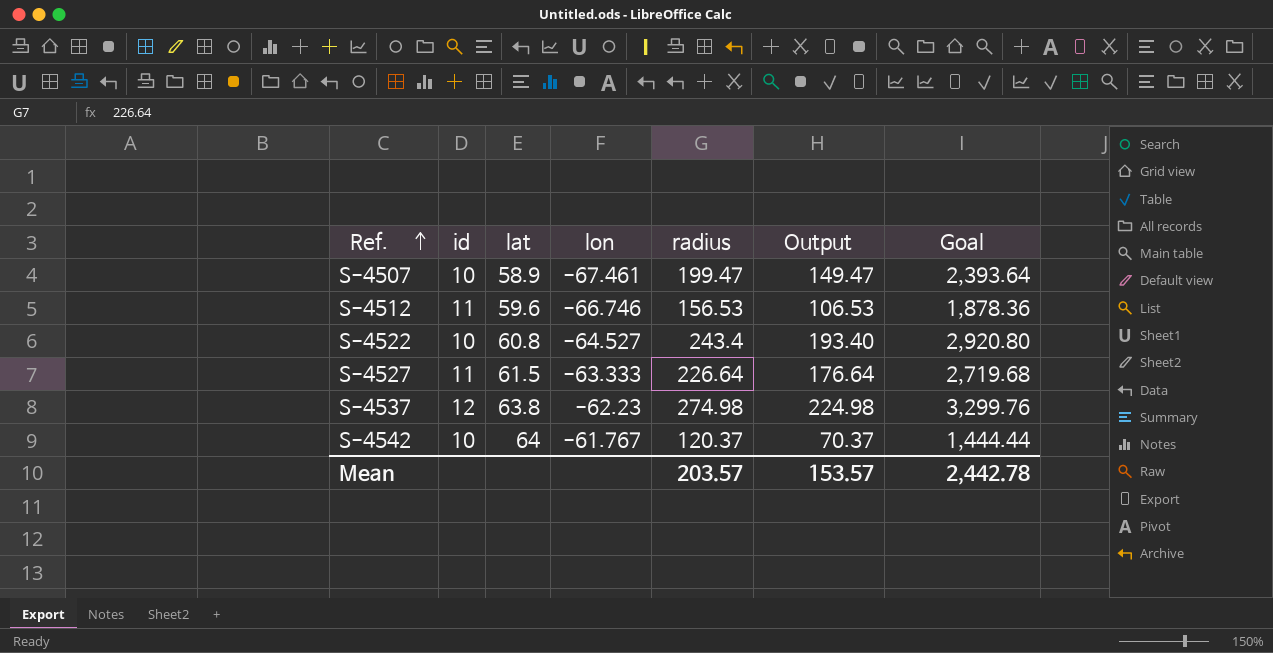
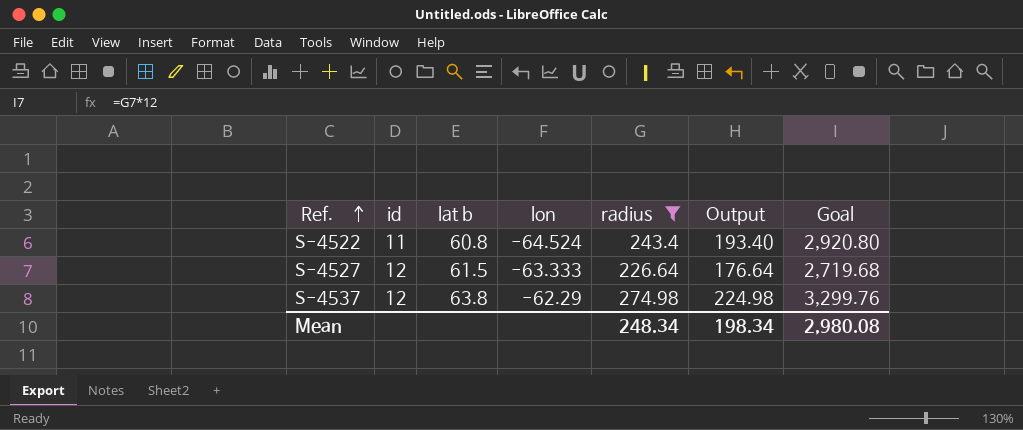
filter: none -> radius >= 226.64
column name: lat -> lat b
S-4522 | id: 10 -> 11
S-4522 | lon: -64.527 -> -64.524
S-4527 | id: 11 -> 12
S-4537 | lon: -62.23 -> -62.29
Mean | radius: 203.57 -> 248.34
Mean | Output: 153.57 -> 198.34
Mean | Goal: 2,442.78 -> 2,980.08

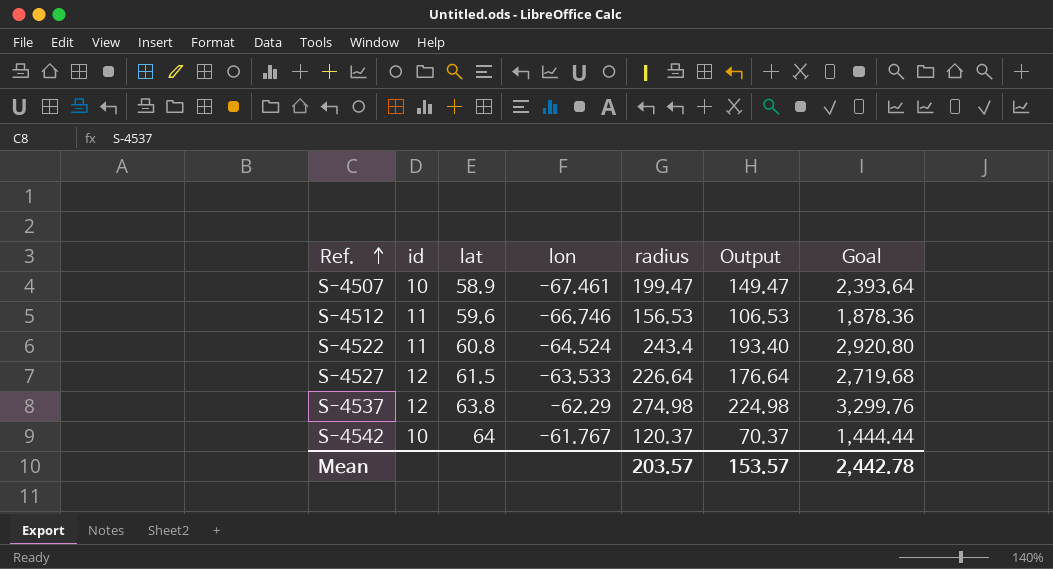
filter: radius >= 226.64 -> none
column name: lat b -> lat
S-4527 | lon: -63.333 -> -63.533
Mean | radius: 248.34 -> 203.57
Mean | Output: 198.34 -> 153.57
Mean | Goal: 2,980.08 -> 2,442.78

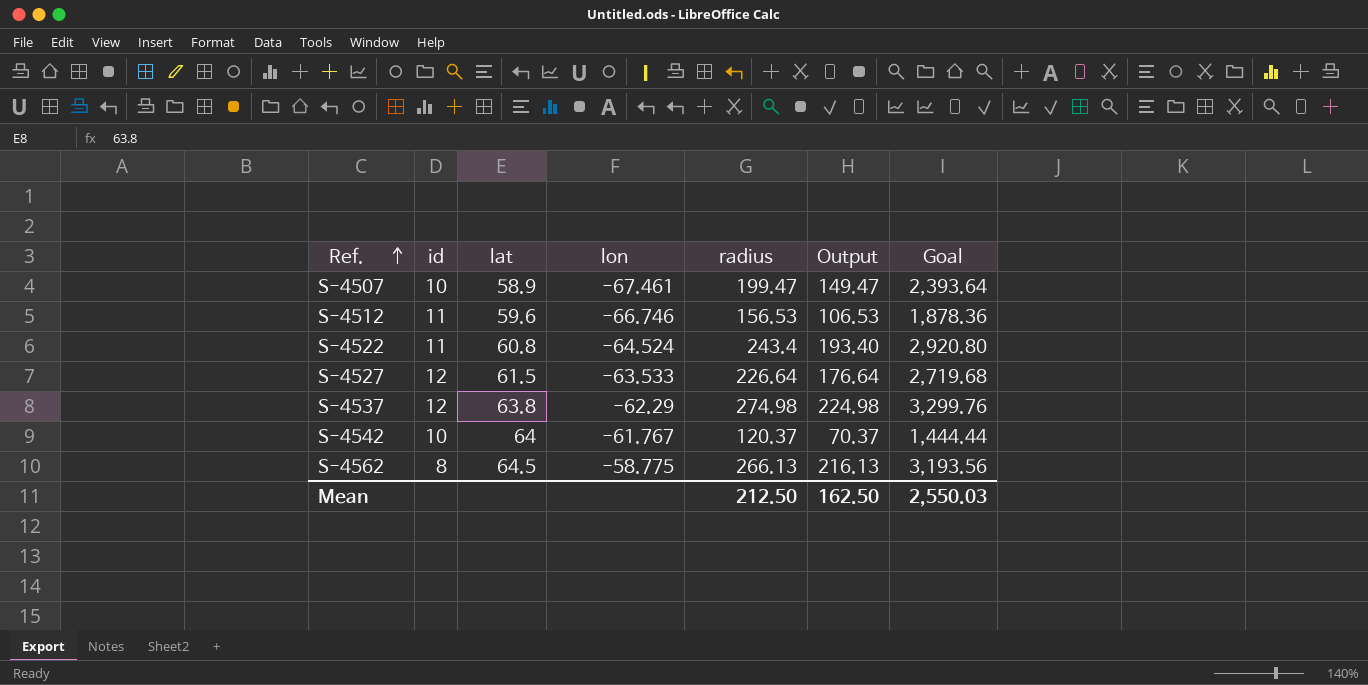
row S-4562: none -> 8 | 64.5 | -58.775 | 266.13 | 216.13 | 3,193.56
Mean | radius: 203.57 -> 212.50
Mean | Output: 153.57 -> 162.50
Mean | Goal: 2,442.78 -> 2,550.03

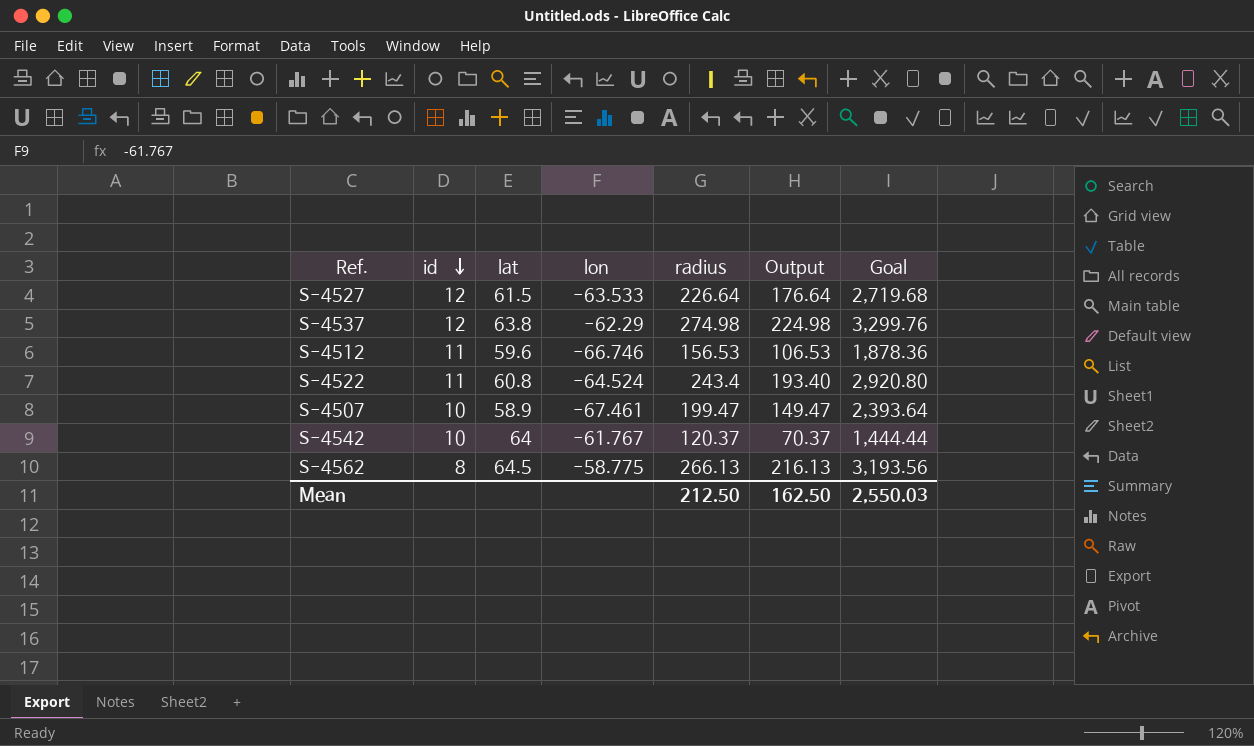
row order: Ref. ascending -> id descending

